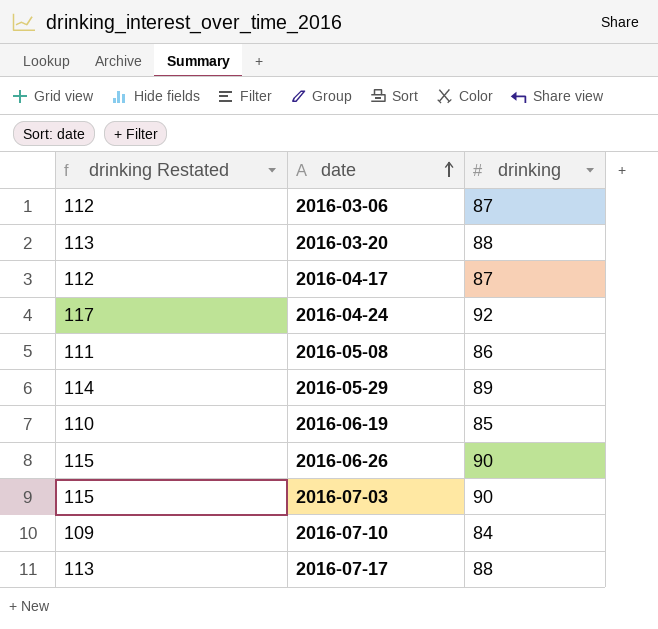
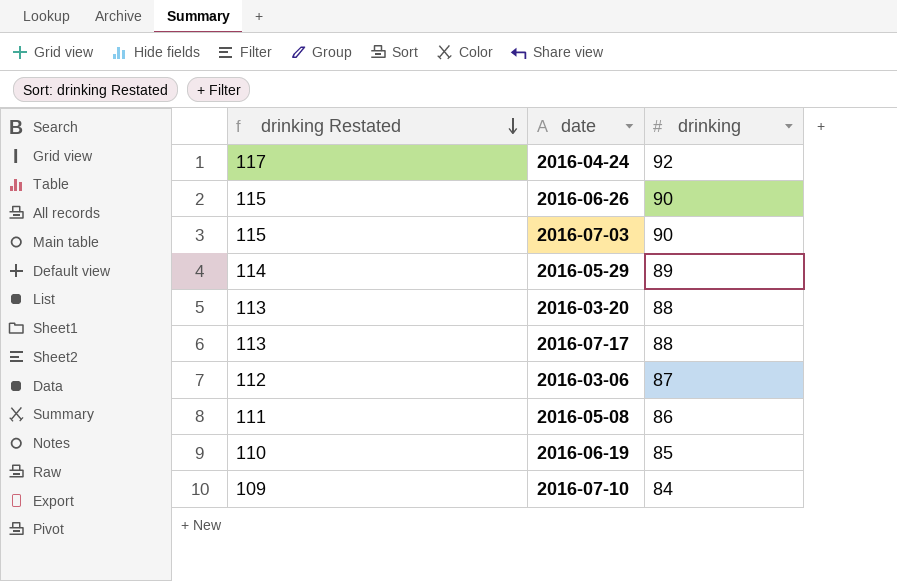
row order: date ascending -> drinking Restated descending
row 2016-04-17: 112 | 87 -> none

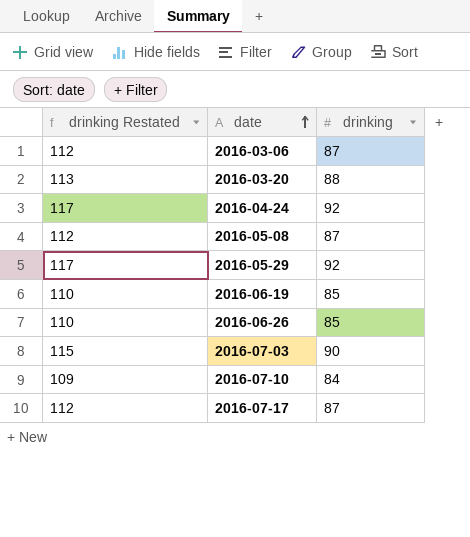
row order: drinking Restated descending -> date ascending
2016-05-08 | drinking Restated: 111 -> 112
2016-05-08 | drinking: 86 -> 87
2016-05-29 | drinking Restated: 114 -> 117
2016-05-29 | drinking: 89 -> 92
2016-06-26 | drinking Restated: 115 -> 110
2016-06-26 | drinking: 90 -> 85
2016-07-17 | drinking Restated: 113 -> 112
2016-07-17 | drinking: 88 -> 87

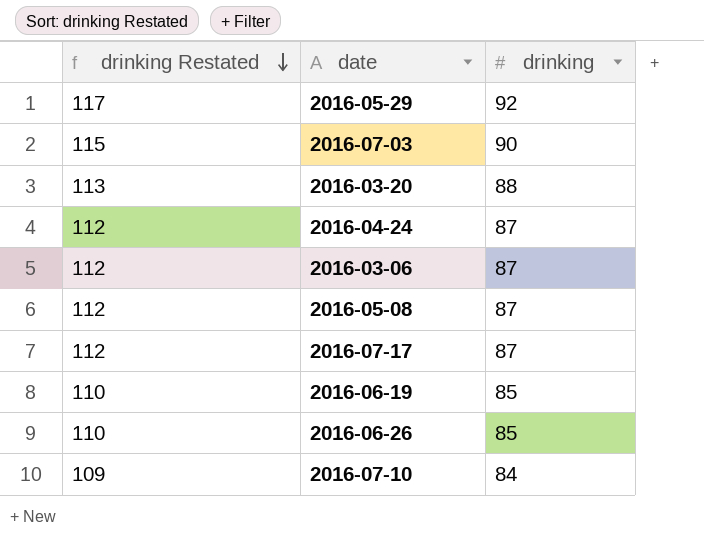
row order: date ascending -> drinking Restated descending
2016-04-24 | drinking Restated: 117 -> 112
2016-04-24 | drinking: 92 -> 87

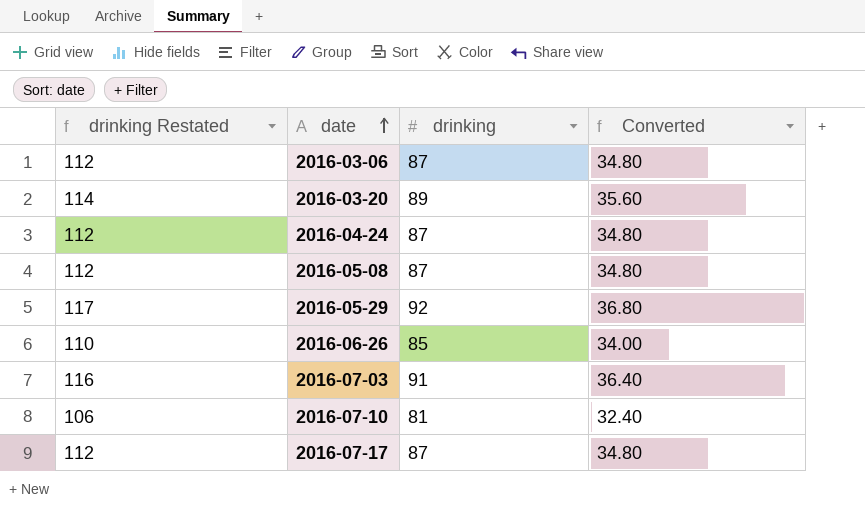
row order: drinking Restated descending -> date ascending
column Converted | formula: none -> [drinking] * 0.4
row 2016-06-19: 110 | 85 -> none
2016-03-20 | drinking Restated: 113 -> 114
2016-03-20 | drinking: 88 -> 89
2016-07-03 | drinking Restated: 115 -> 116
2016-07-03 | drinking: 90 -> 91
2016-07-10 | drinking Restated: 109 -> 106
2016-07-10 | drinking: 84 -> 81

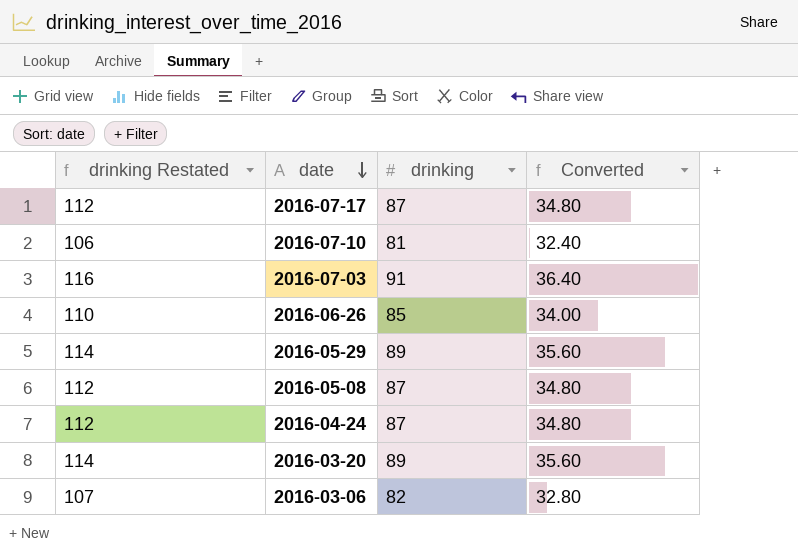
row order: date ascending -> date descending
2016-05-29 | drinking Restated: 117 -> 114
2016-05-29 | drinking: 92 -> 89
2016-05-29 | Converted: 36.80 -> 35.60
2016-03-06 | drinking Restated: 112 -> 107
2016-03-06 | drinking: 87 -> 82
2016-03-06 | Converted: 34.80 -> 32.80

